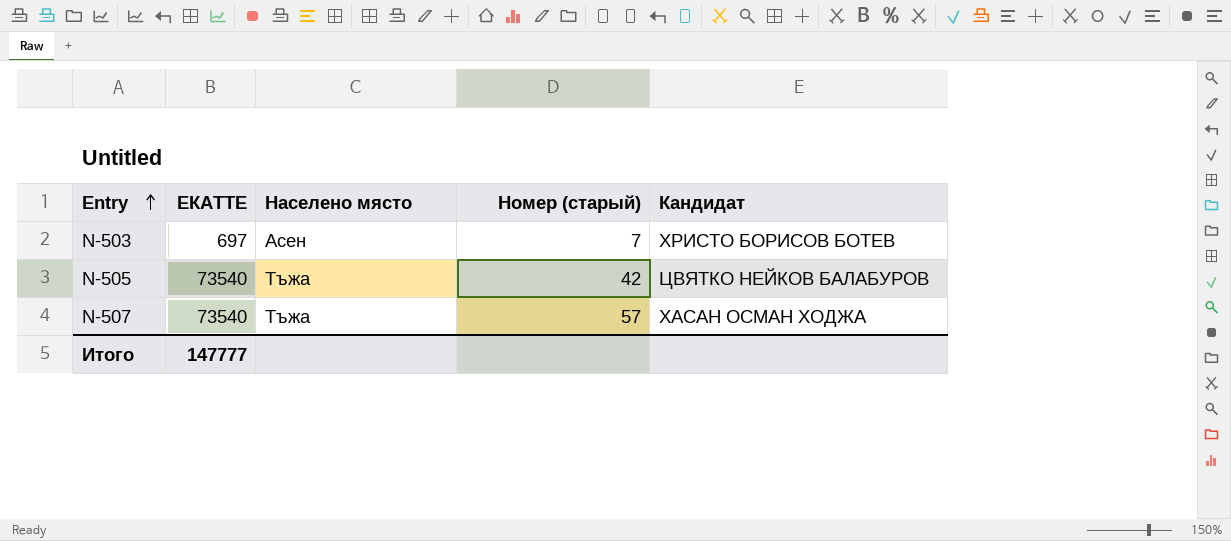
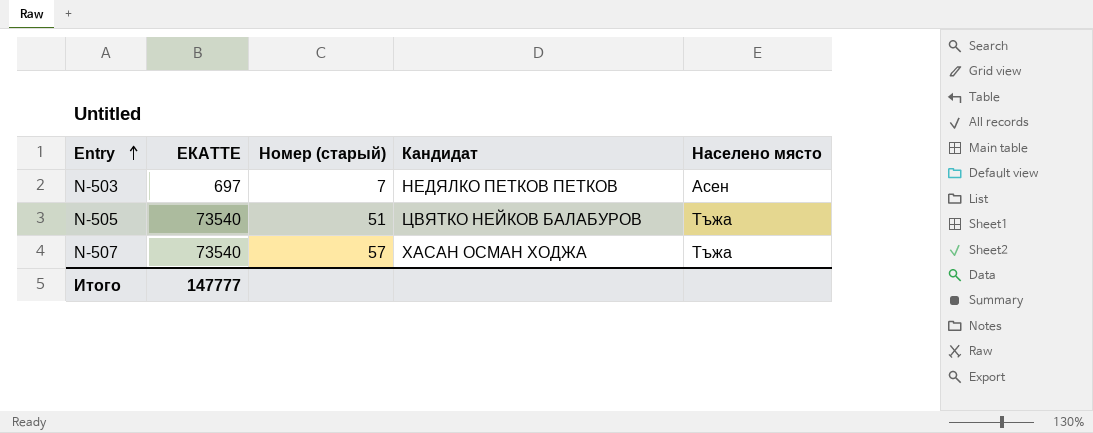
column Населено място | position: 3 -> 5
N-503 | Кандидат: ХРИСТО БОРИСОВ БОТЕВ -> НЕДЯЛКО ПЕТКОВ ПЕТКОВ
N-505 | Номер (старый): 42 -> 51

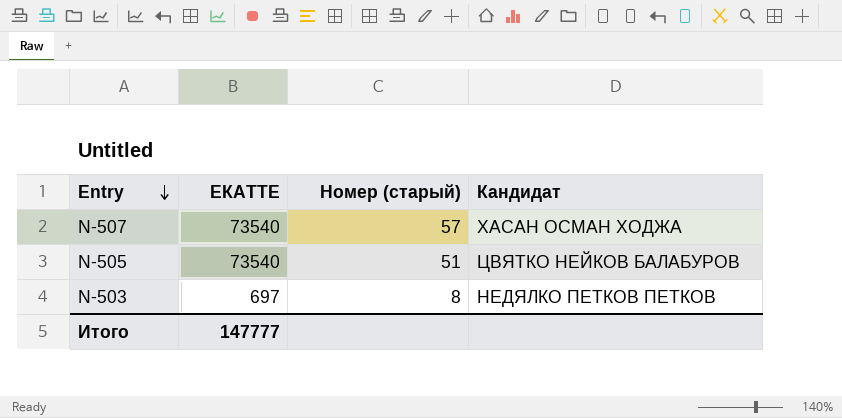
row order: Entry ascending -> Entry descending
column Населено място | position: 5 -> none
N-503 | Номер (старый): 7 -> 8

